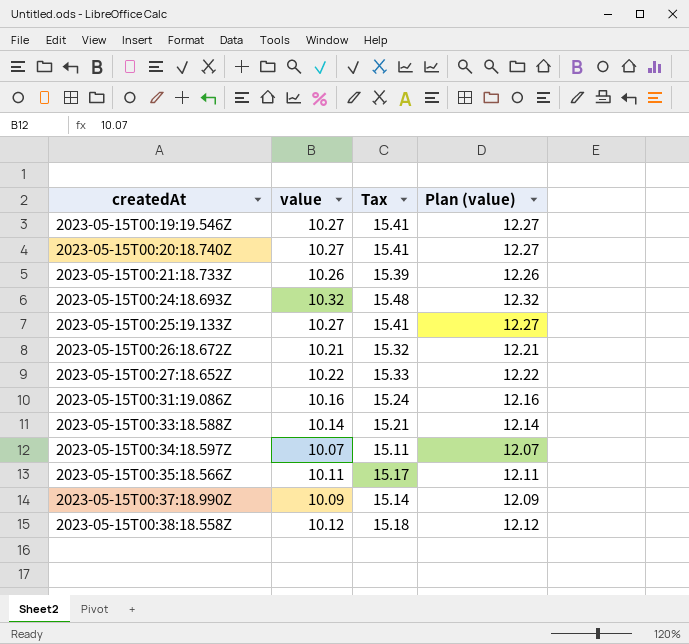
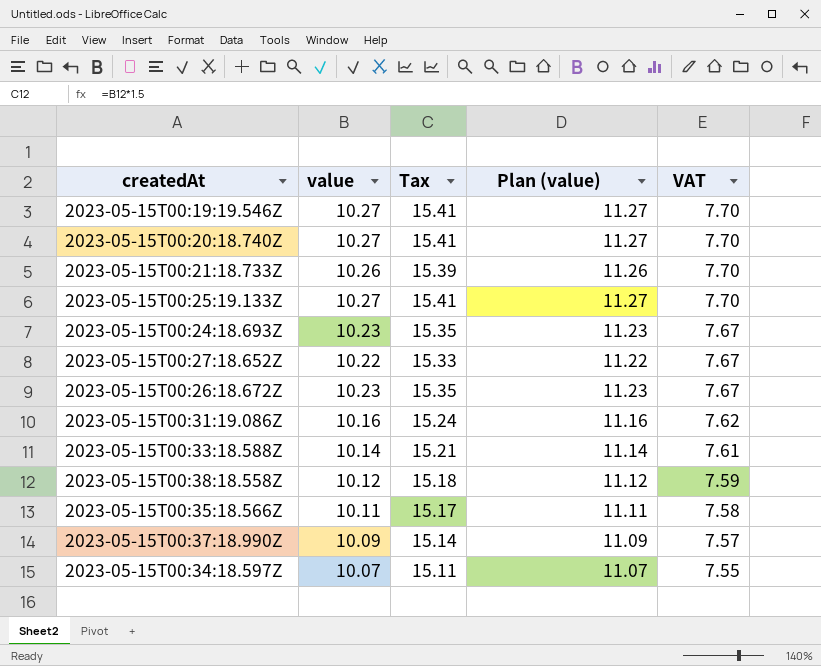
row order: createdAt ascending -> VAT descending
column Plan (value) | formula: [value] + 2 -> [value] + 1
column VAT | formula: none -> [value] * 0.75
2023-05-15T00:24:18.693Z | value: 10.32 -> 10.23
2023-05-15T00:24:18.693Z | Tax: 15.48 -> 15.35
2023-05-15T00:26:18.672Z | value: 10.21 -> 10.23
2023-05-15T00:26:18.672Z | Tax: 15.32 -> 15.35

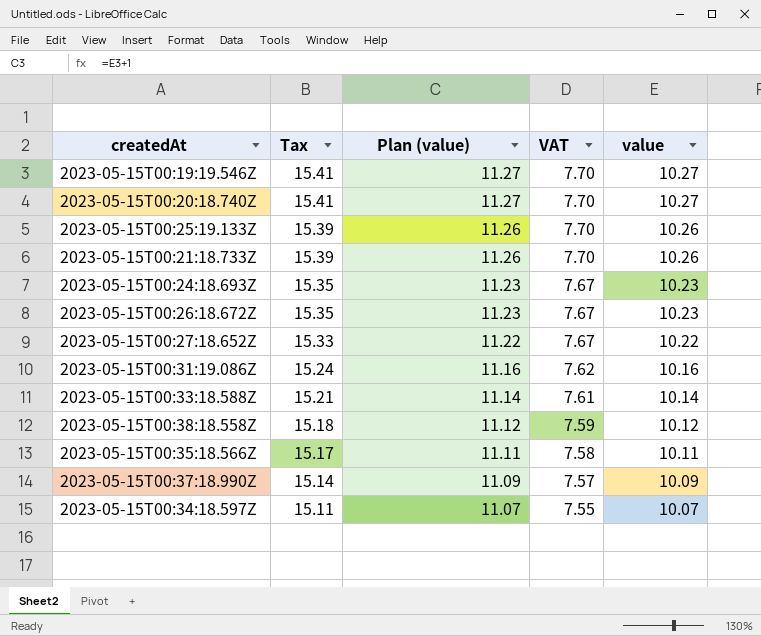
row order: VAT descending -> Tax descending
column value | position: 2 -> 5
2023-05-15T00:25:19.133Z | Tax: 15.41 -> 15.39
2023-05-15T00:25:19.133Z | Plan (value): 11.27 -> 11.26
2023-05-15T00:25:19.133Z | value: 10.27 -> 10.26

